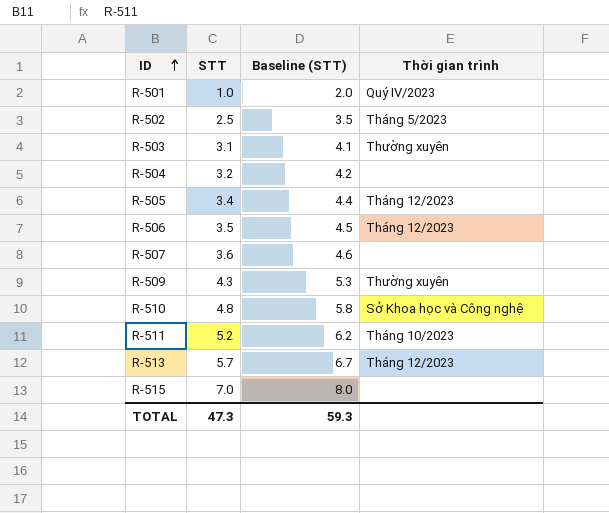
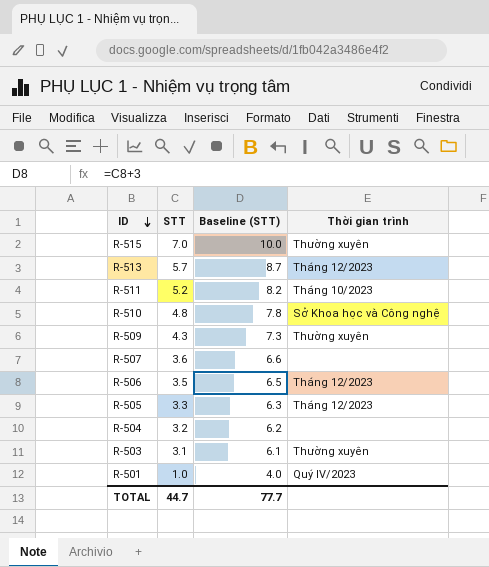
row order: ID ascending -> ID descending
column Baseline (STT) | formula: [STT] + 1 -> [STT] + 3
row R-502: 2.5 | 3.5 | Tháng 5/2023 -> none
R-515 | Thời gian trình: none -> Thường xuyên
R-505 | STT: 3.4 -> 3.3
TOTAL | STT: 47.3 -> 44.7
TOTAL | Baseline (STT): 59.3 -> 77.7

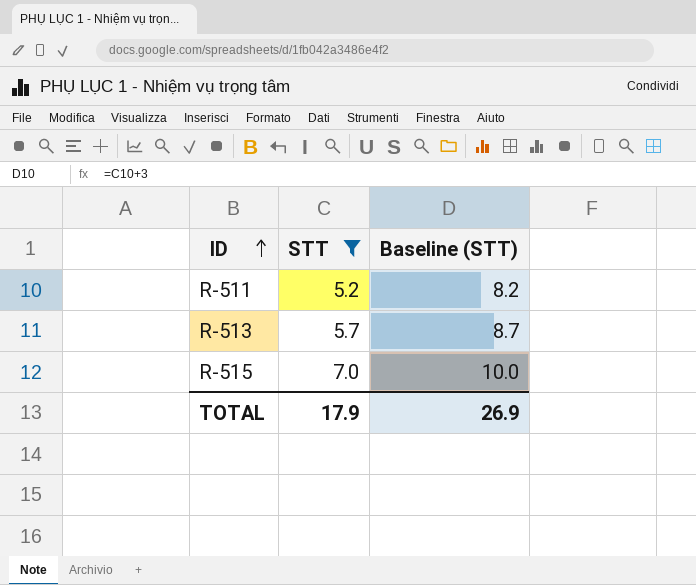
filter: none -> STT >= 5.2
row order: ID descending -> ID ascending
column Thời gian trình | position: 4 -> none
TOTAL | STT: 44.7 -> 17.9
TOTAL | Baseline (STT): 77.7 -> 26.9

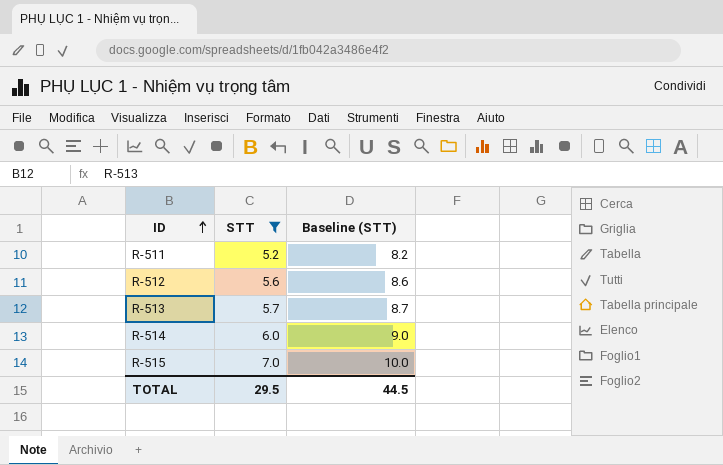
row R-512: none -> 5.6 | 8.6
row R-514: none -> 6.0 | 9.0
TOTAL | STT: 17.9 -> 29.5
TOTAL | Baseline (STT): 26.9 -> 44.5

